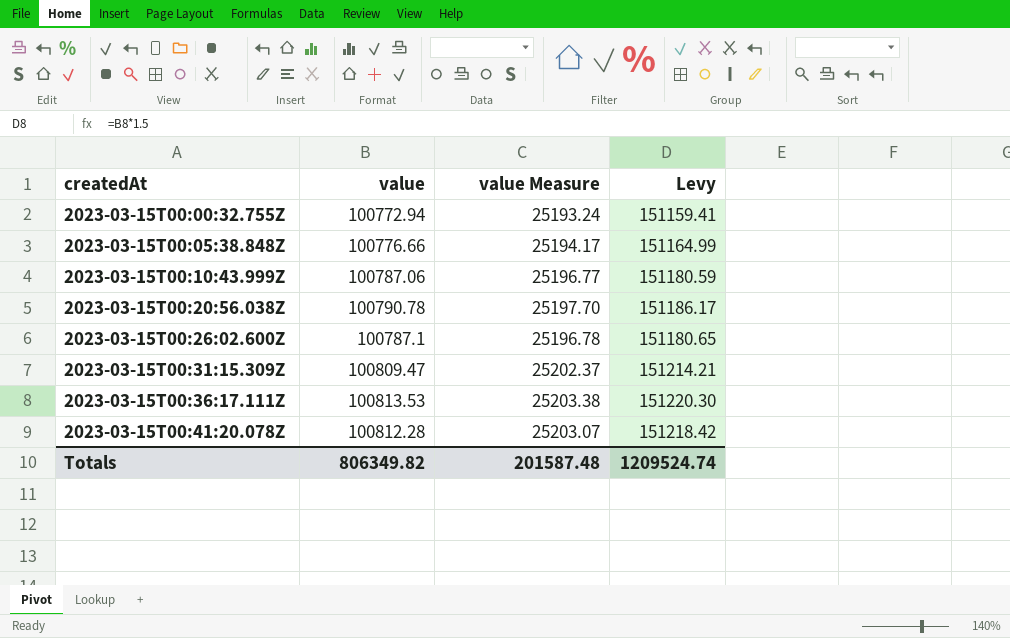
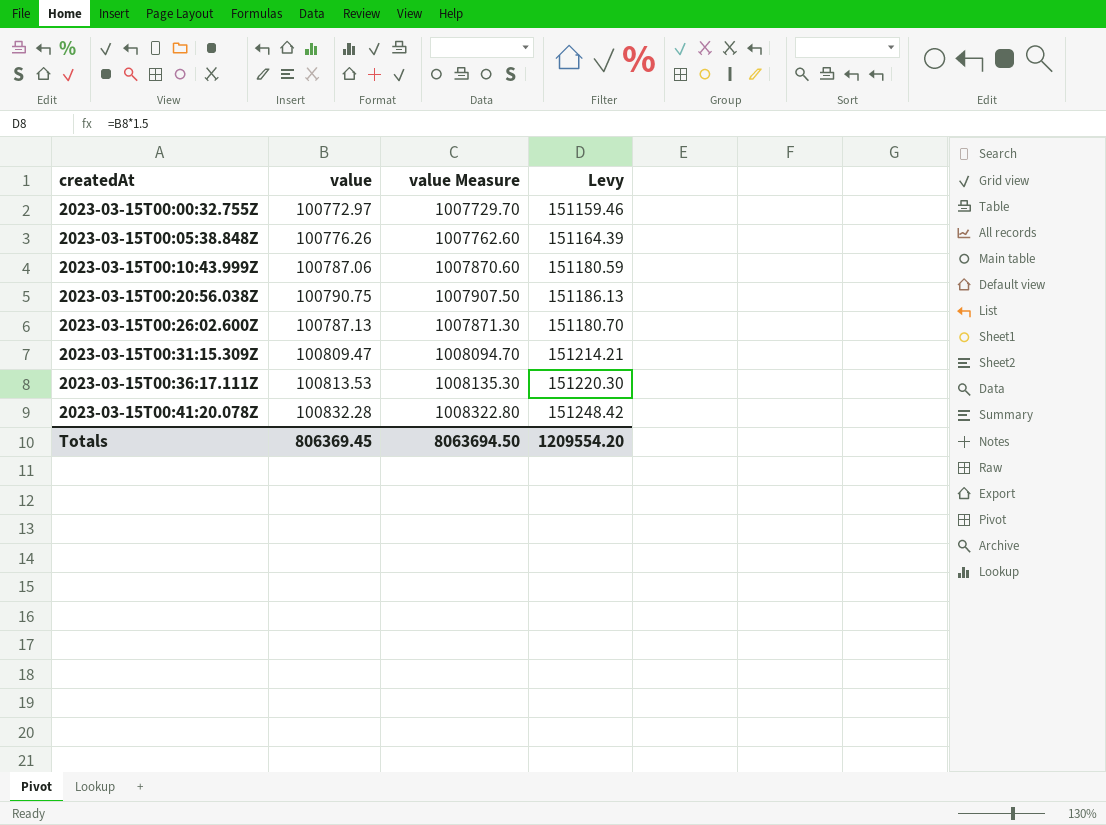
column value Measure | formula: [value] * 0.25 -> [value] * 10
2023-03-15T00:00:32.755Z | value: 100772.94 -> 100772.97
2023-03-15T00:00:32.755Z | Levy: 151159.41 -> 151159.46
2023-03-15T00:05:38.848Z | value: 100776.66 -> 100776.26
2023-03-15T00:05:38.848Z | Levy: 151164.99 -> 151164.39
2023-03-15T00:20:56.038Z | value: 100790.78 -> 100790.75
2023-03-15T00:20:56.038Z | Levy: 151186.17 -> 151186.13
2023-03-15T00:26:02.600Z | value: 100787.1 -> 100787.13
2023-03-15T00:26:02.600Z | Levy: 151180.65 -> 151180.70
2023-03-15T00:41:20.078Z | value: 100812.28 -> 100832.28
2023-03-15T00:41:20.078Z | Levy: 151218.42 -> 151248.42
Totals | value: 806349.82 -> 806369.45
Totals | value Measure: 201587.48 -> 8063694.50
Totals | Levy: 1209524.74 -> 1209554.20

